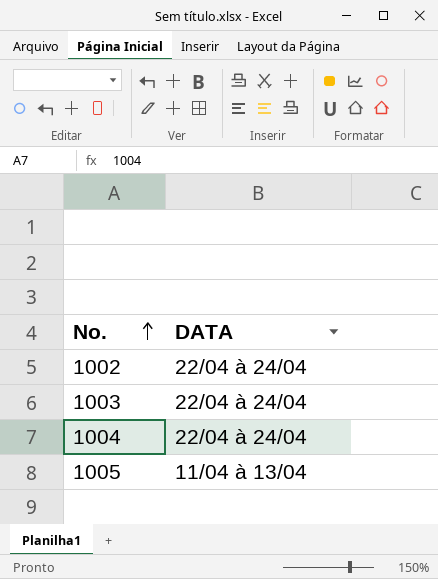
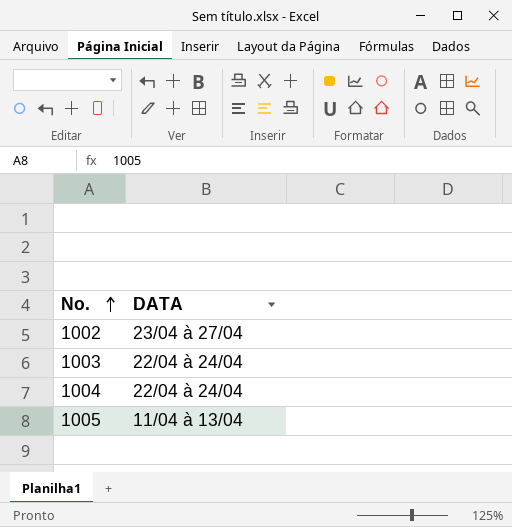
1002 | DATA: 22/04 à 24/04 -> 23/04 à 27/04

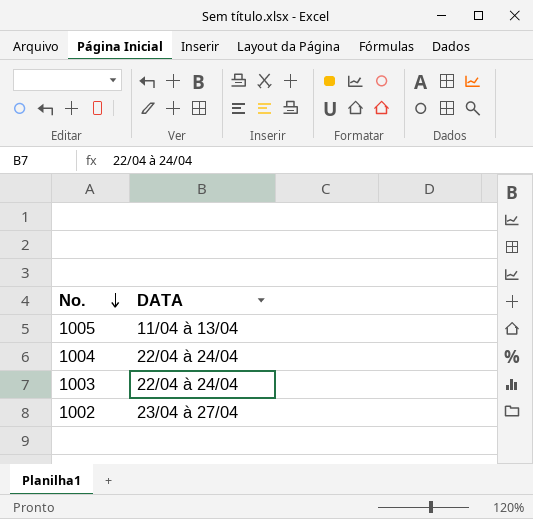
row order: No. ascending -> No. descending

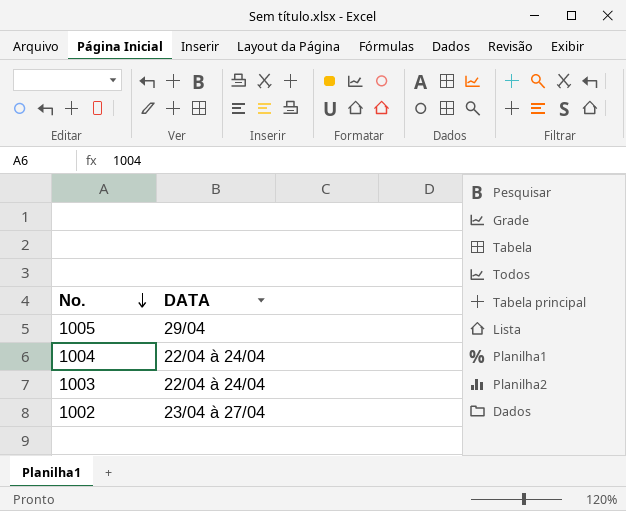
1005 | DATA: 11/04 à 13/04 -> 29/04

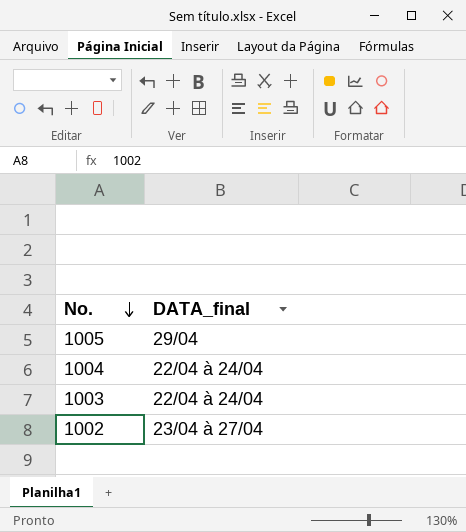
column name: DATA -> DATA_final

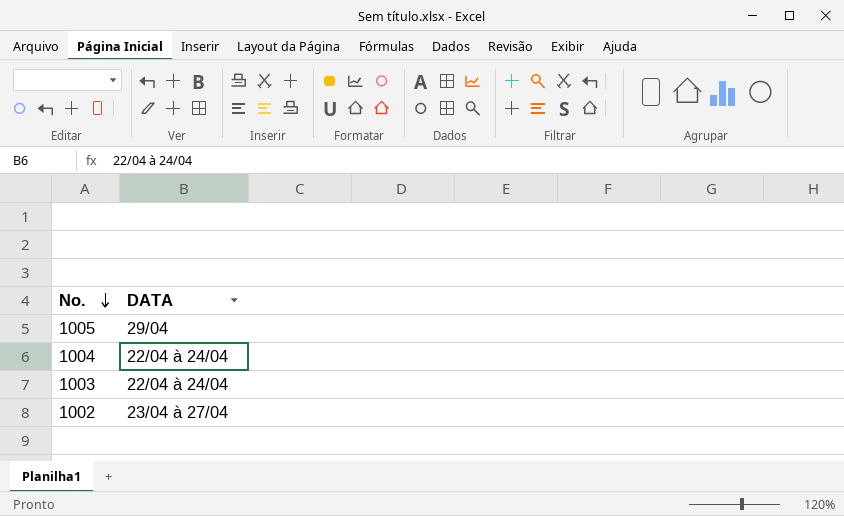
column name: DATA_final -> DATA

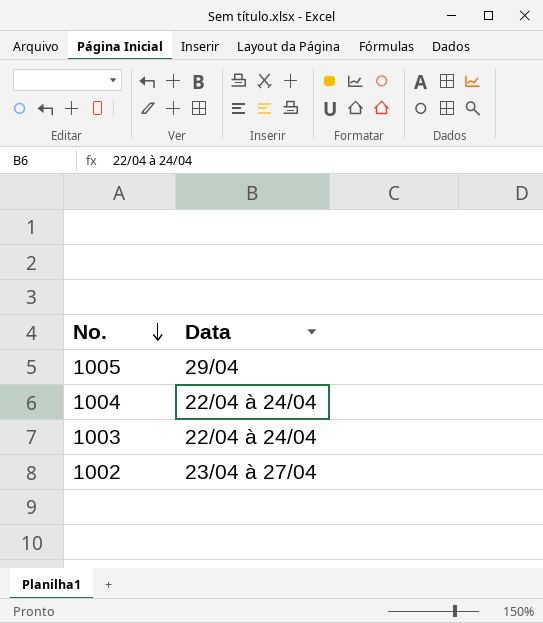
column name: DATA -> Data

